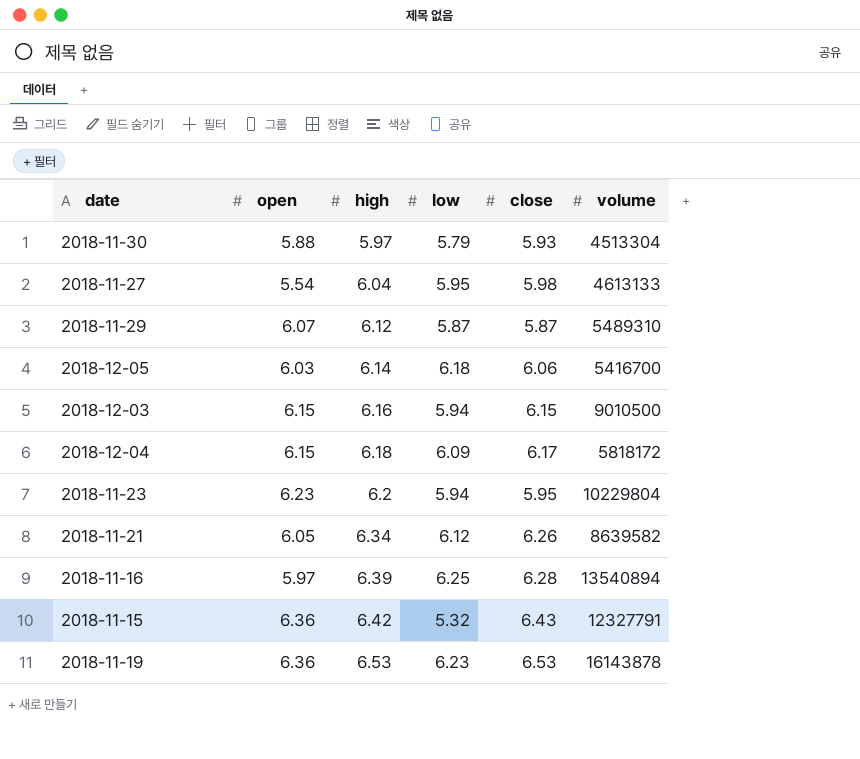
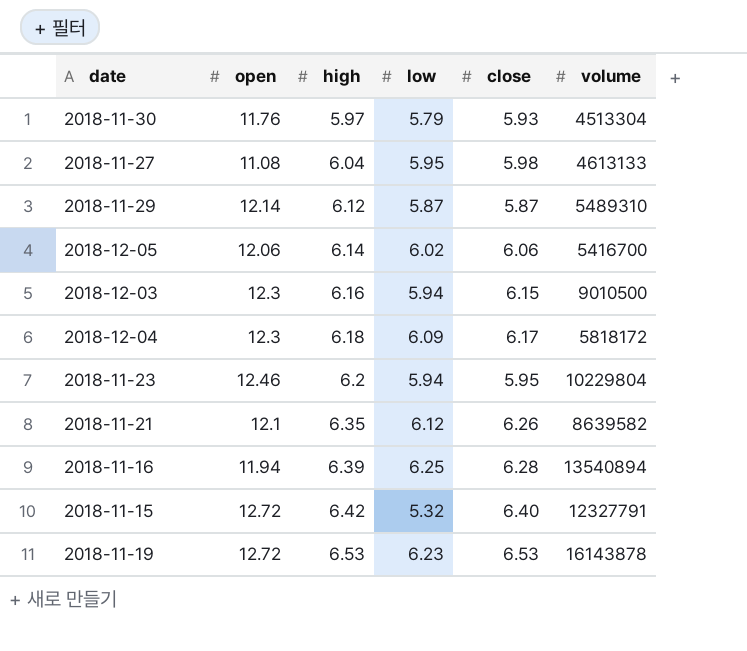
2018-11-30 | open: 5.88 -> 11.76
2018-11-27 | open: 5.54 -> 11.08
2018-11-29 | open: 6.07 -> 12.14
2018-12-05 | open: 6.03 -> 12.06
2018-12-05 | low: 6.18 -> 6.02
2018-12-03 | open: 6.15 -> 12.3
2018-12-04 | open: 6.15 -> 12.3
2018-11-23 | open: 6.23 -> 12.46
2018-11-21 | open: 6.05 -> 12.1
2018-11-21 | high: 6.34 -> 6.35
2018-11-16 | open: 5.97 -> 11.94
2018-11-15 | open: 6.36 -> 12.72
2018-11-15 | close: 6.43 -> 6.40
2018-11-19 | open: 6.36 -> 12.72

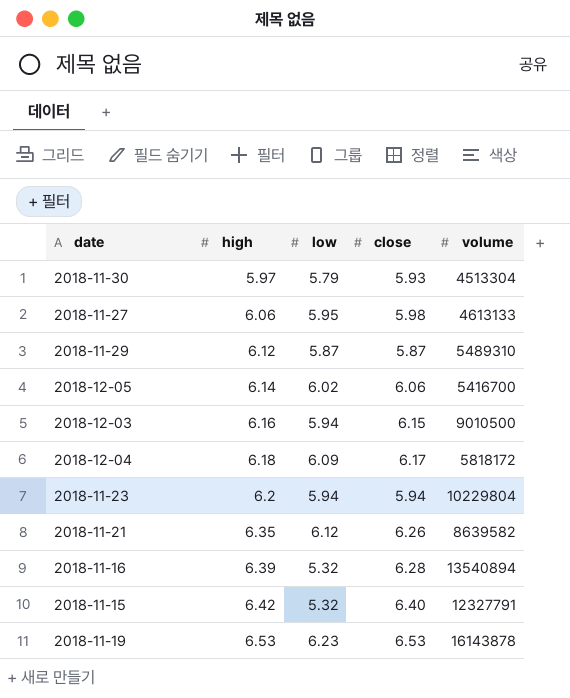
column open | position: 2 -> none
2018-11-27 | high: 6.04 -> 6.06
2018-11-23 | close: 5.95 -> 5.94
2018-11-16 | low: 6.25 -> 5.32

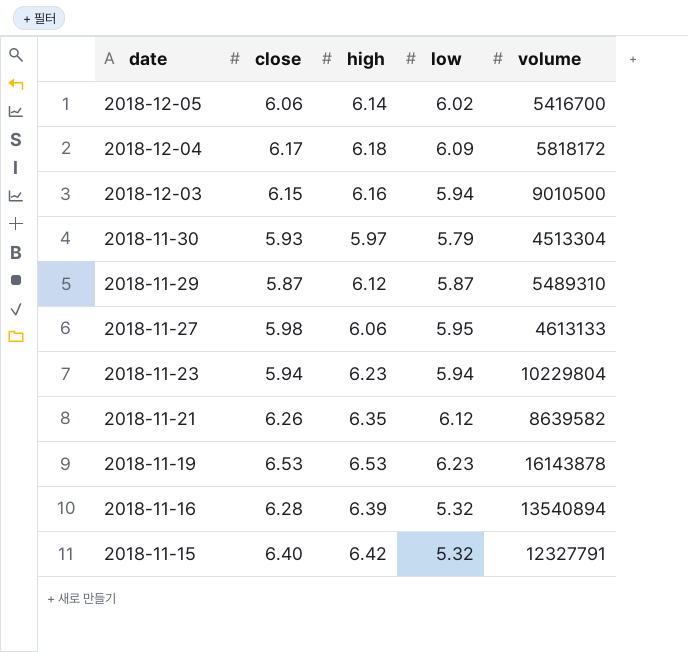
row order: high ascending -> date descending
column close | position: 4 -> 2
2018-11-23 | high: 6.2 -> 6.23

